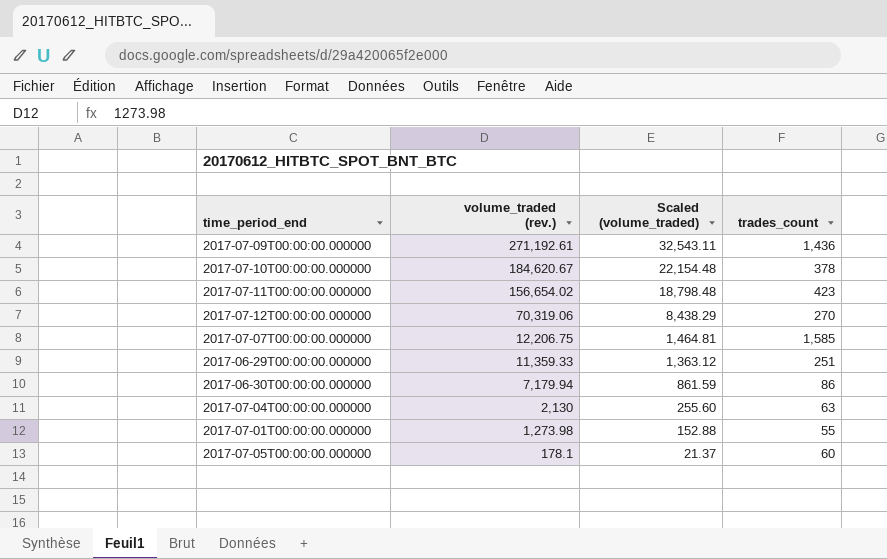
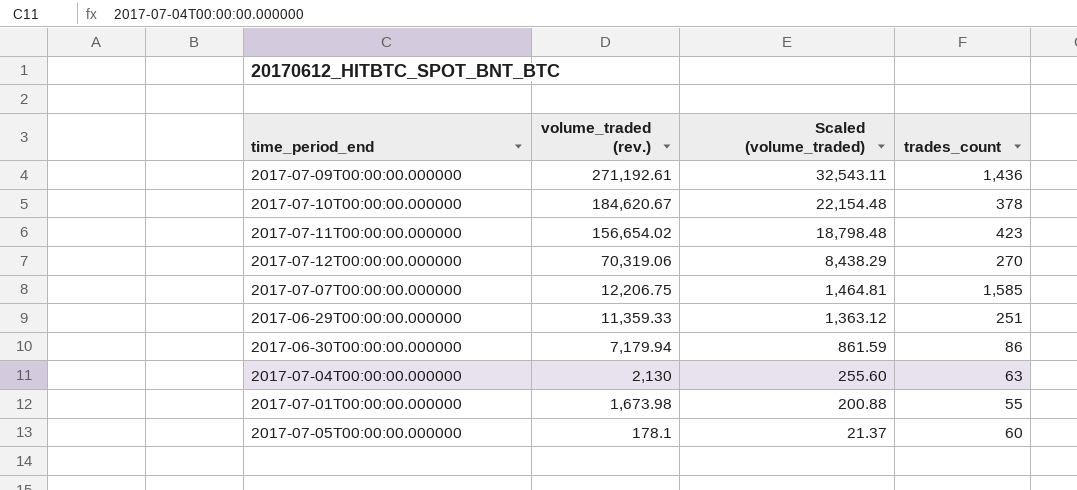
2017-07-01T00:00:00.000000 | volume_traded (rev.): 1,273.98 -> 1,673.98
2017-07-01T00:00:00.000000 | Scaled (volume_traded): 152.88 -> 200.88

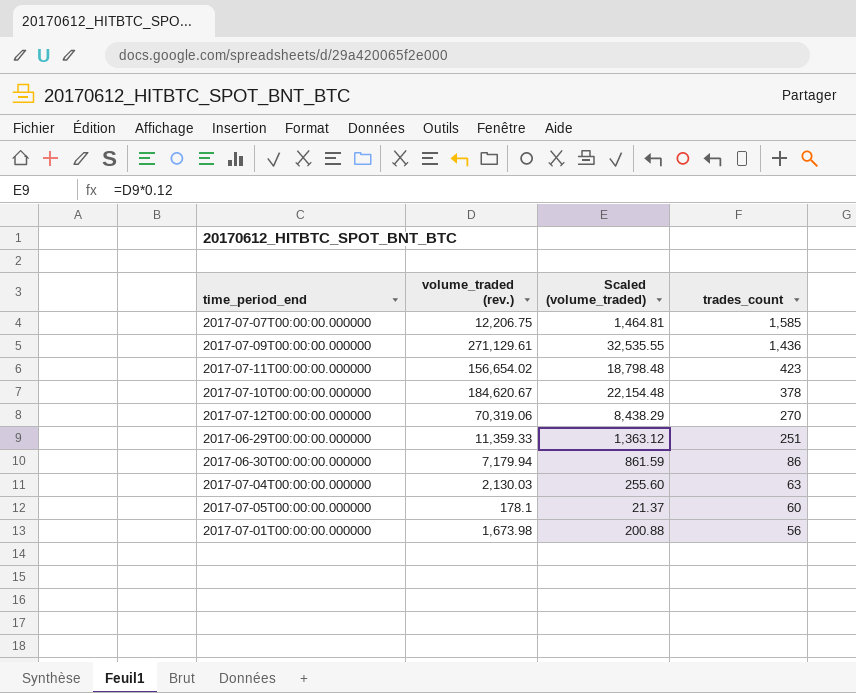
row order: volume_traded (rev.) descending -> trades_count descending
2017-07-09T00:00:00.000000 | volume_traded (rev.): 271,192.61 -> 271,129.61
2017-07-09T00:00:00.000000 | Scaled (volume_traded): 32,543.11 -> 32,535.55
2017-07-04T00:00:00.000000 | volume_traded (rev.): 2,130 -> 2,130.03
2017-07-01T00:00:00.000000 | trades_count: 55 -> 56

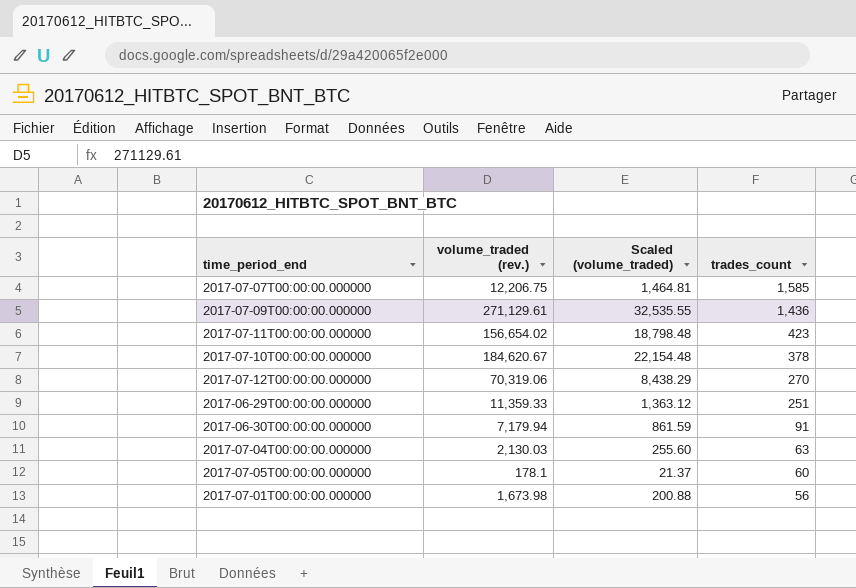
2017-06-30T00:00:00.000000 | trades_count: 86 -> 91

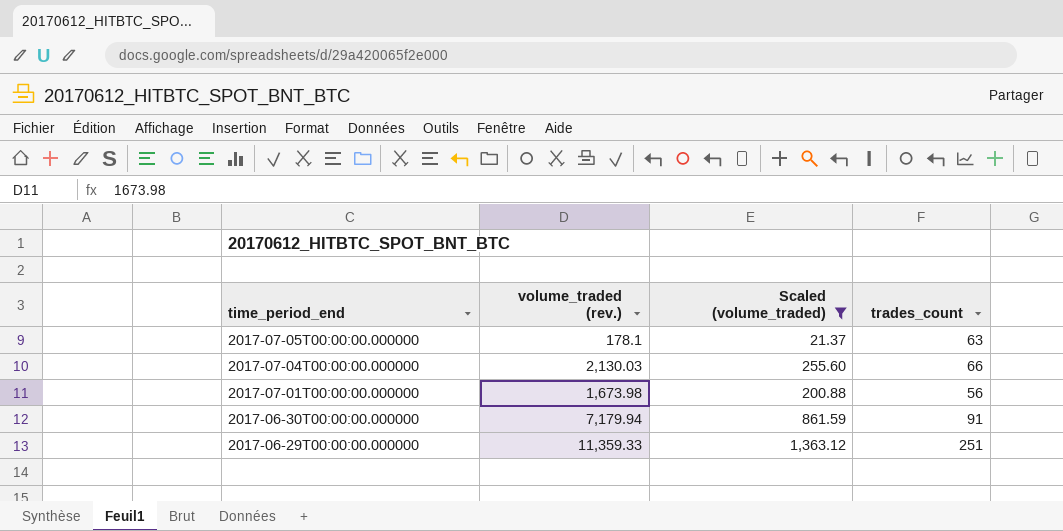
filter: none -> Scaled (volume_traded) <= 1,363.12
row order: trades_count descending -> time_period_end descending
2017-07-05T00:00:00.000000 | trades_count: 60 -> 63
2017-07-04T00:00:00.000000 | trades_count: 63 -> 66

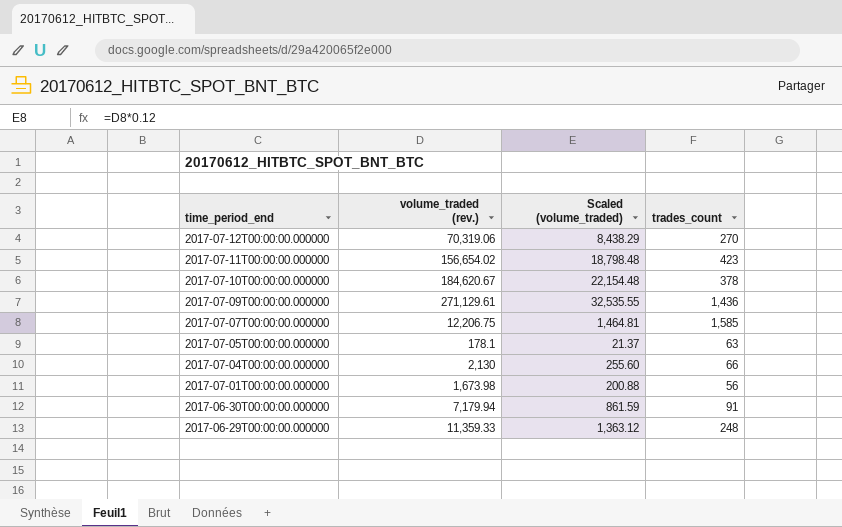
filter: Scaled (volume_traded) <= 1,363.12 -> none
2017-07-04T00:00:00.000000 | volume_traded (rev.): 2,130.03 -> 2,130
2017-06-29T00:00:00.000000 | trades_count: 251 -> 248

